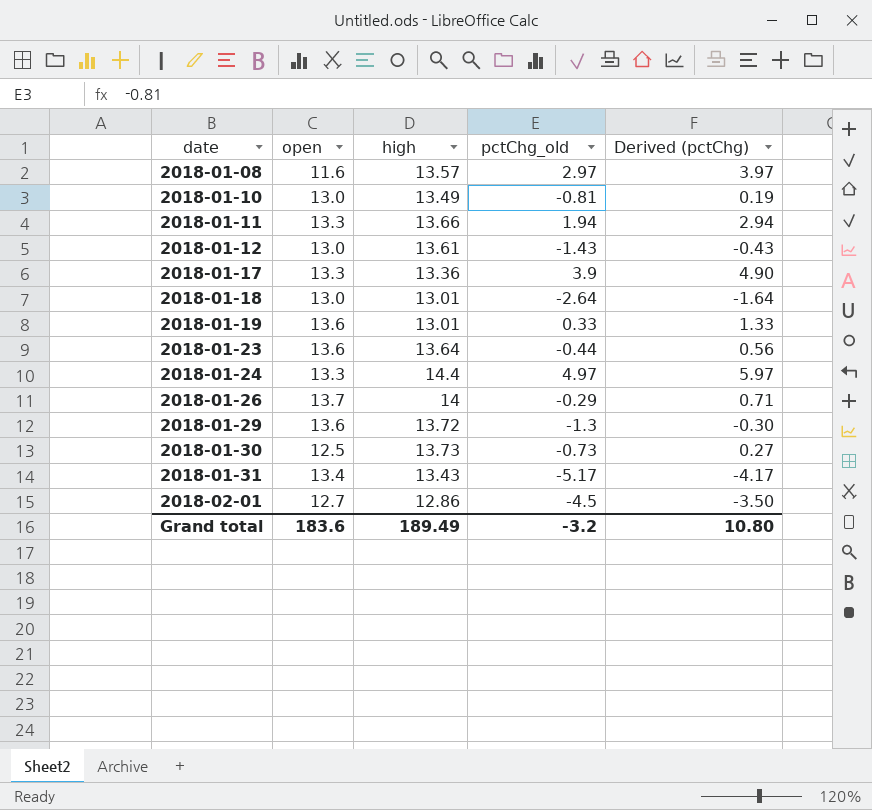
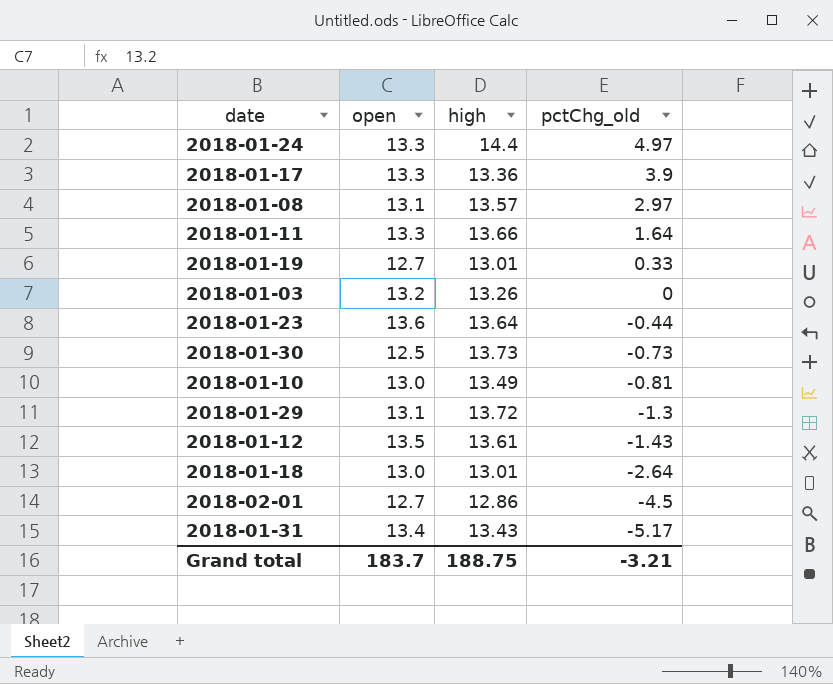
row order: date ascending -> pctChg_old descending
column Derived (pctChg) | formula: [pctChg_old] + 1 -> none
row 2018-01-26: 13.7 | 14 | -0.29 | 0.71 -> none
2018-01-08 | open: 11.6 -> 13.1
2018-01-11 | pctChg_old: 1.94 -> 1.64
2018-01-19 | open: 13.6 -> 12.7
row 2018-01-03: none -> 13.2 | 13.26 | 0
2018-01-29 | open: 13.6 -> 13.1
2018-01-12 | open: 13.0 -> 13.5
Grand total | open: 183.6 -> 183.7
Grand total | high: 189.49 -> 188.75
Grand total | pctChg_old: -3.2 -> -3.21

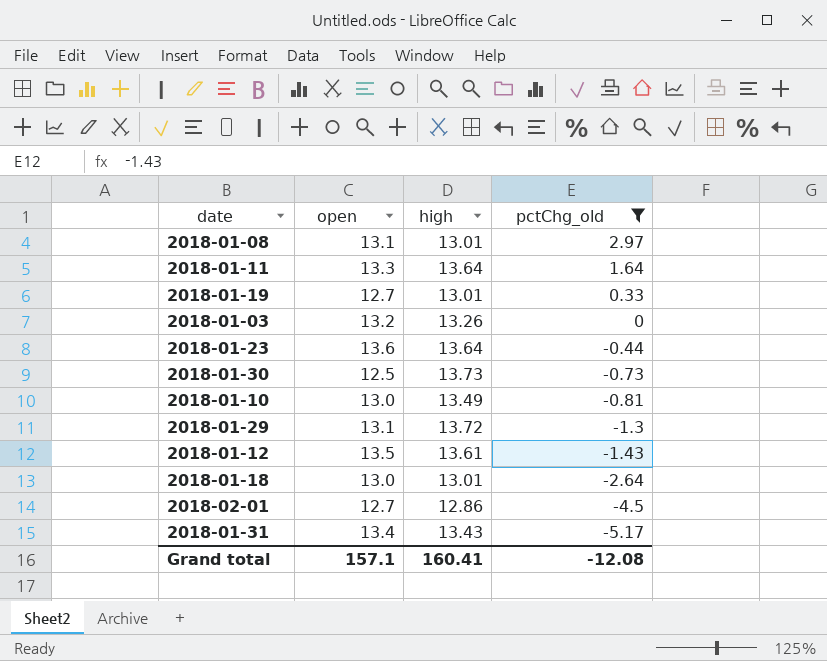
filter: none -> pctChg_old <= 2.97
2018-01-08 | high: 13.57 -> 13.01
2018-01-11 | high: 13.66 -> 13.64
Grand total | open: 183.7 -> 157.1
Grand total | high: 188.75 -> 160.41
Grand total | pctChg_old: -3.21 -> -12.08

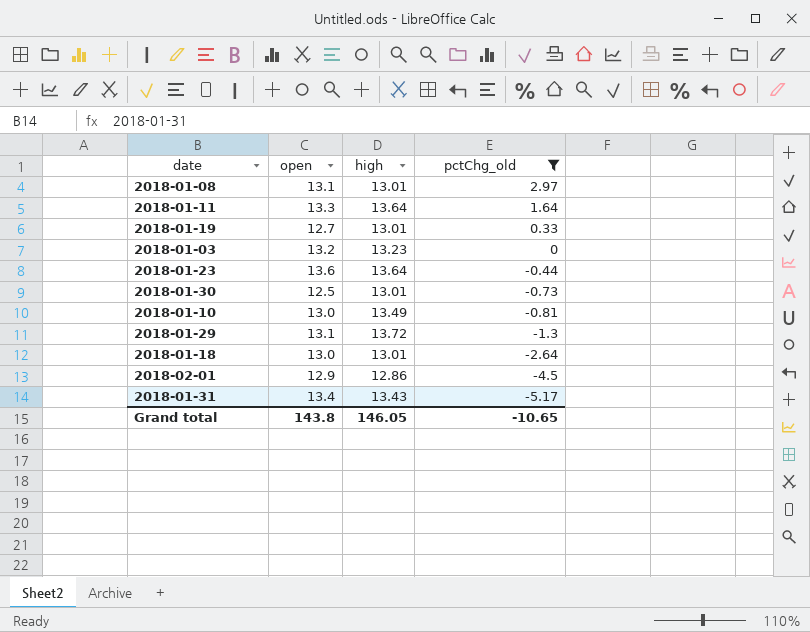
row 2018-01-12: 13.5 | 13.61 | -1.43 -> none
2018-01-03 | high: 13.26 -> 13.23
2018-01-30 | high: 13.73 -> 13.01
2018-02-01 | open: 12.7 -> 12.9
Grand total | open: 157.1 -> 143.8
Grand total | high: 160.41 -> 146.05
Grand total | pctChg_old: -12.08 -> -10.65

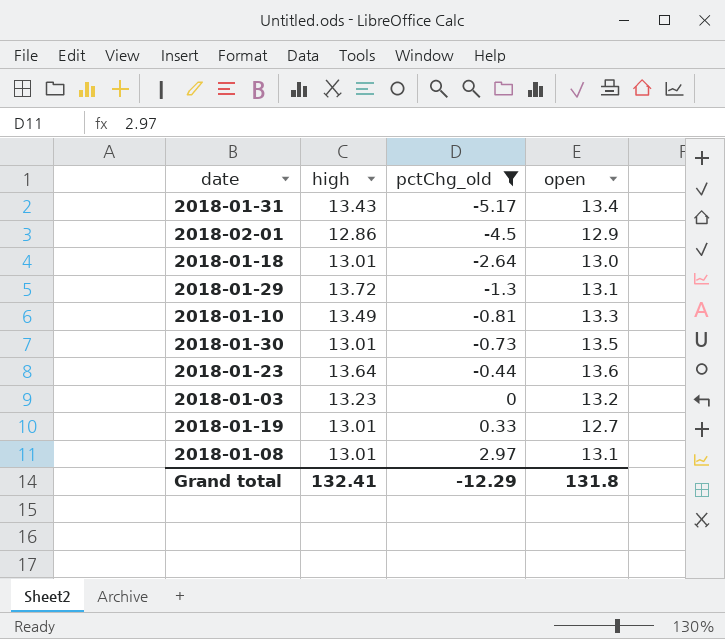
row order: pctChg_old descending -> pctChg_old ascending
column open | position: 2 -> 4
row 2018-01-11: 13.3 | 13.64 | 1.64 -> none
2018-01-10 | open: 13.0 -> 13.3
2018-01-30 | open: 12.5 -> 13.5
Grand total | high: 146.05 -> 132.41
Grand total | pctChg_old: -10.65 -> -12.29
Grand total | open: 143.8 -> 131.8

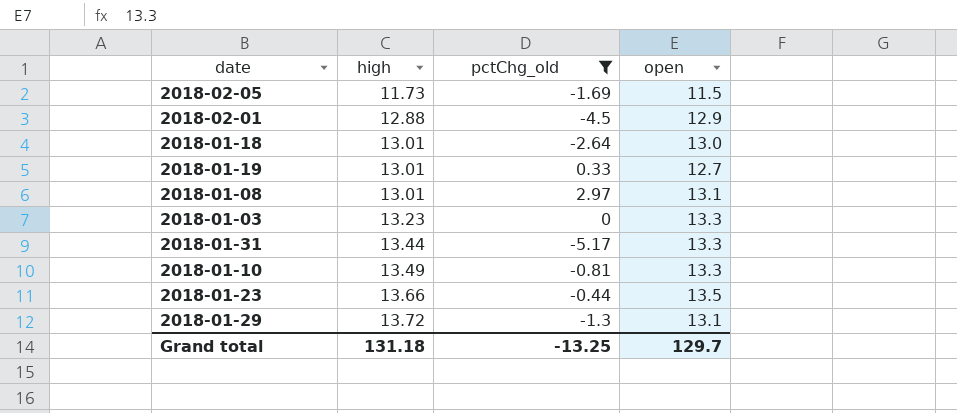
row order: pctChg_old ascending -> high ascending
row 2018-01-30: 13.01 | -0.73 | 13.5 -> none
row 2018-02-05: none -> 11.73 | -1.69 | 11.5
2018-02-01 | high: 12.86 -> 12.88
2018-01-03 | open: 13.2 -> 13.3
2018-01-31 | high: 13.43 -> 13.44
2018-01-31 | open: 13.4 -> 13.3
2018-01-23 | high: 13.64 -> 13.66
2018-01-23 | open: 13.6 -> 13.5
Grand total | high: 132.41 -> 131.18
Grand total | pctChg_old: -12.29 -> -13.25
Grand total | open: 131.8 -> 129.7

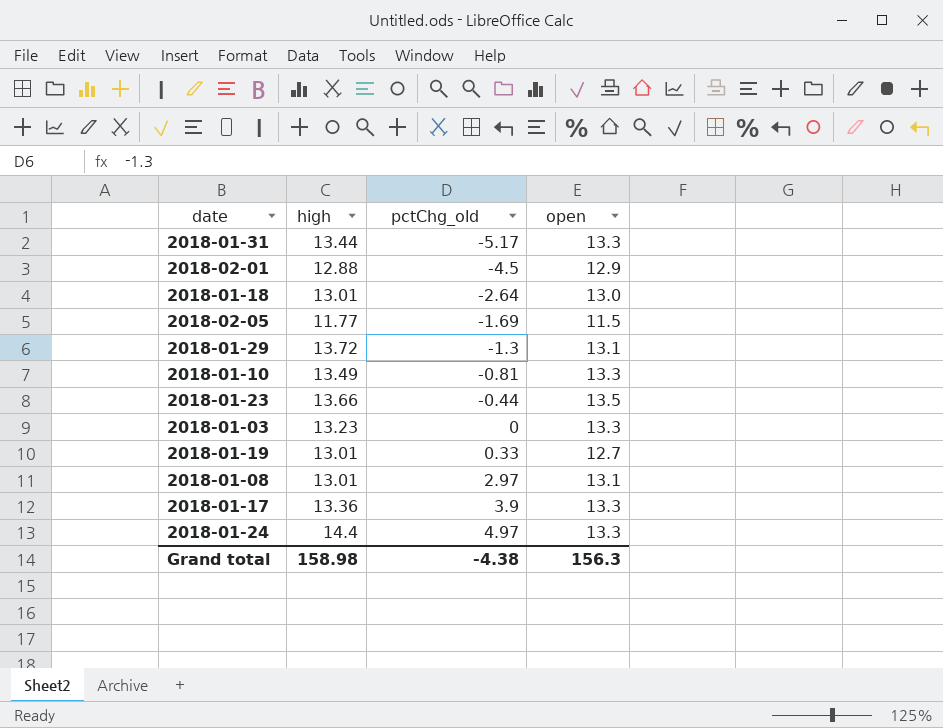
filter: pctChg_old <= 2.97 -> none
row order: high ascending -> pctChg_old ascending
2018-02-05 | high: 11.73 -> 11.77
Grand total | high: 131.18 -> 158.98
Grand total | pctChg_old: -13.25 -> -4.38
Grand total | open: 129.7 -> 156.3

